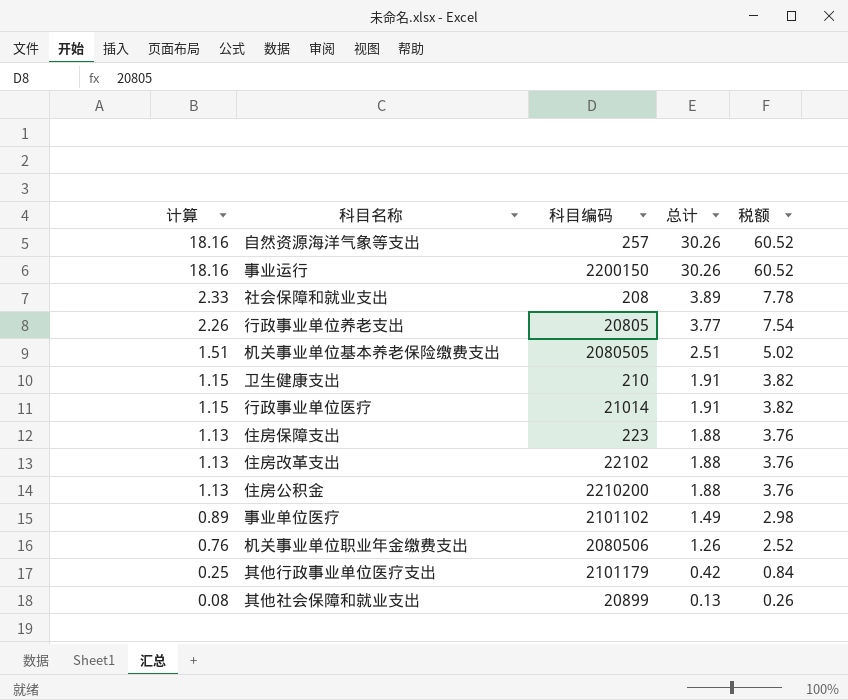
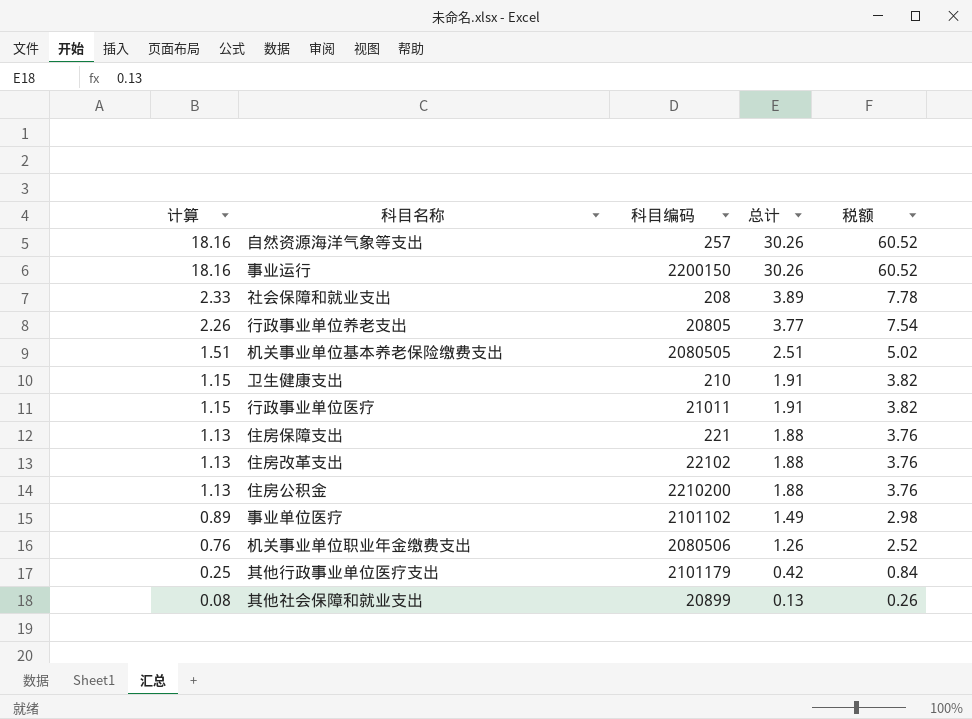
行政事业单位医疗 | 科目编码: 21014 -> 21011
住房保障支出 | 科目编码: 223 -> 221

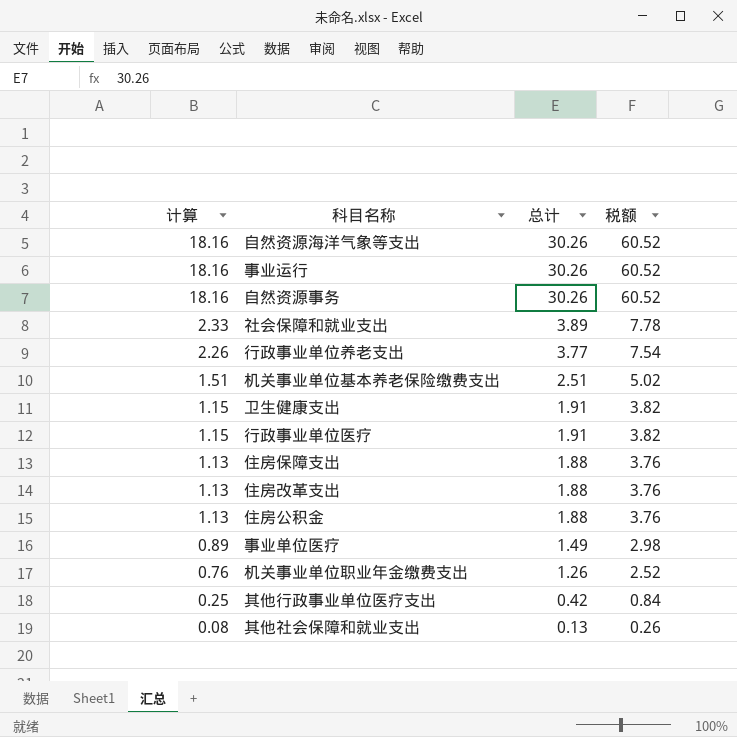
column 科目编码 | position: 3 -> none
row 自然资源事务: none -> 18.16 | 30.26 | 60.52

